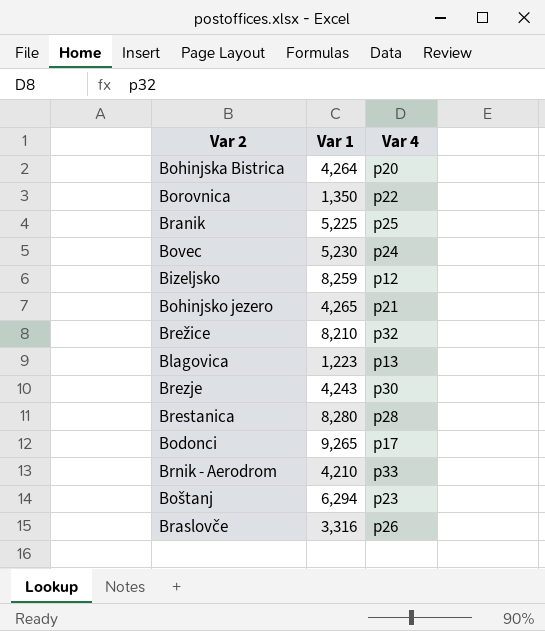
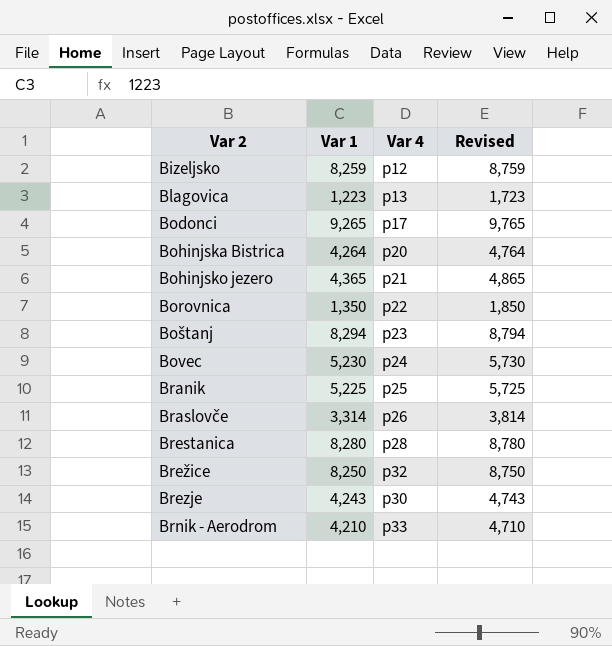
row order: none -> Var 2 ascending
column Revised | formula: none -> [Var 1] + 500
Bohinjsko jezero | Var 1: 4,265 -> 4,365
Boštanj | Var 1: 6,294 -> 8,294
Braslovče | Var 1: 3,316 -> 3,314
Brežice | Var 1: 8,210 -> 8,250

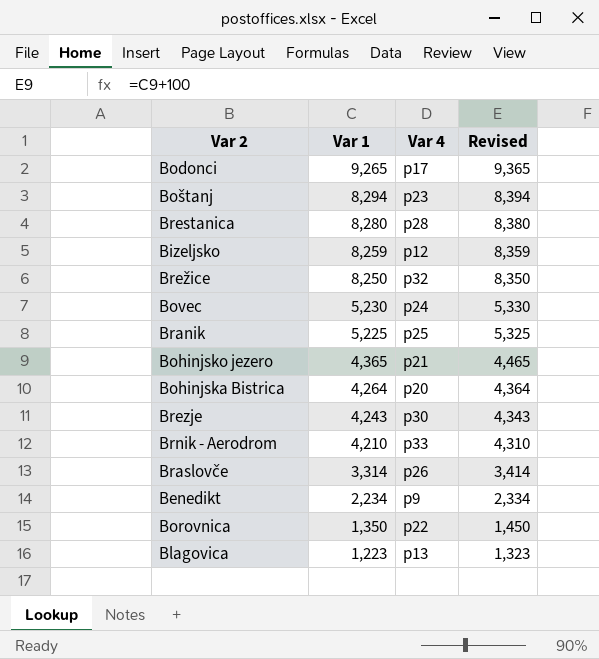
row order: Var 2 ascending -> Var 1 descending
column Revised | formula: [Var 1] + 500 -> [Var 1] + 100
row Benedikt: none -> 2,234 | p9 | 2,334

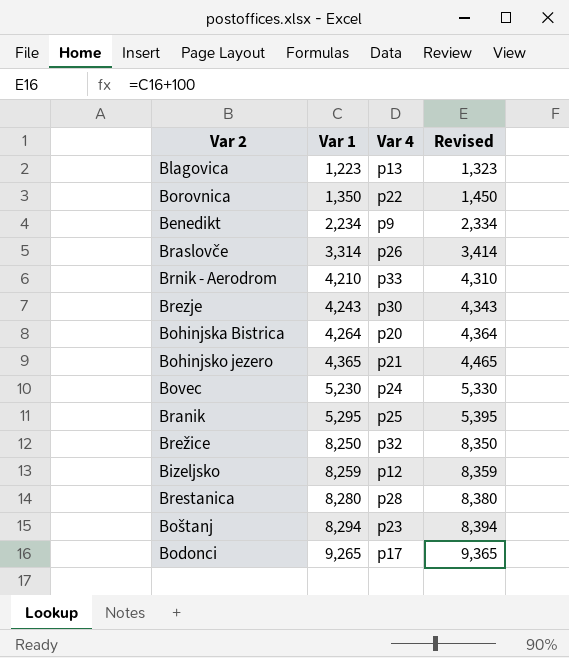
row order: Var 1 descending -> Var 1 ascending
Branik | Var 1: 5,225 -> 5,295
Branik | Revised: 5,325 -> 5,395

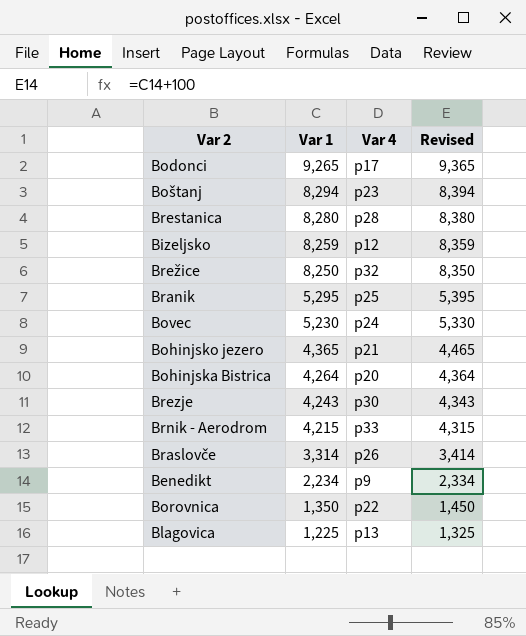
row order: Var 1 ascending -> Var 1 descending
Brnik - Aerodrom | Var 1: 4,210 -> 4,215
Brnik - Aerodrom | Revised: 4,310 -> 4,315
Blagovica | Var 1: 1,223 -> 1,225
Blagovica | Revised: 1,323 -> 1,325

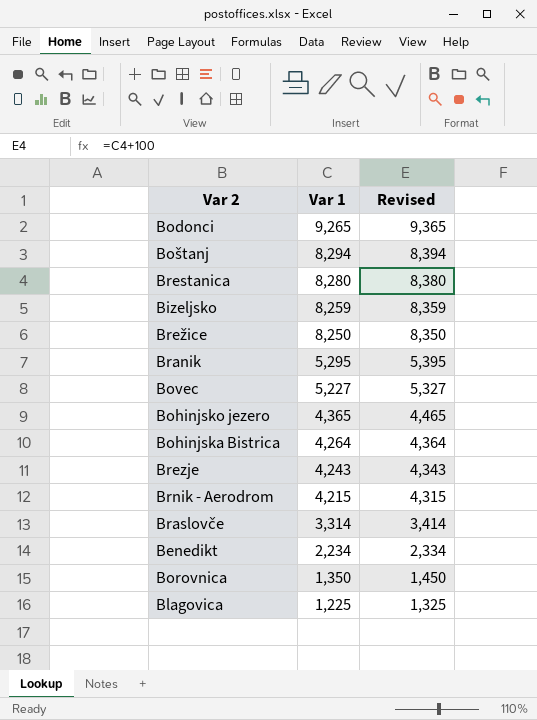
column Var 4 | position: 3 -> none
Bovec | Var 1: 5,230 -> 5,227
Bovec | Revised: 5,330 -> 5,327

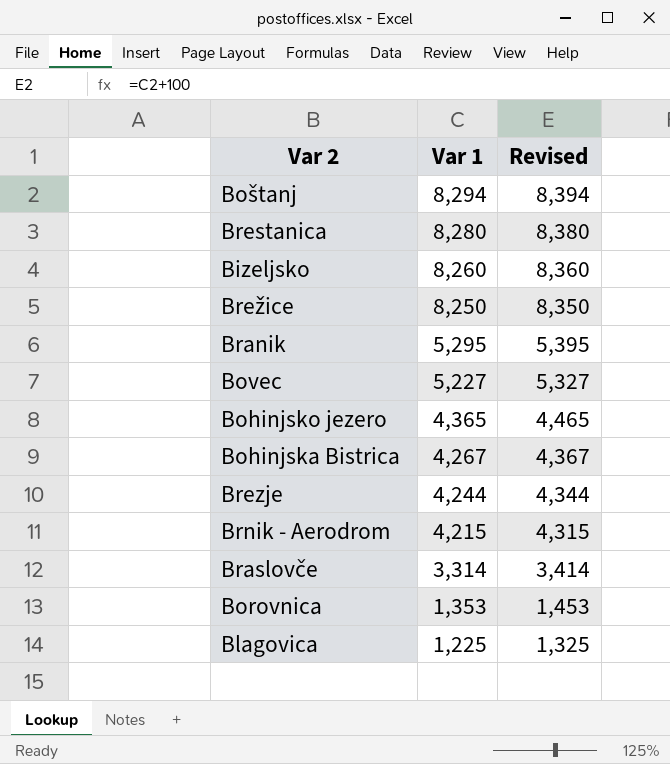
row Bodonci: 9,265 | 9,365 -> none
row Benedikt: 2,234 | 2,334 -> none
Bizeljsko | Var 1: 8,259 -> 8,260
Bizeljsko | Revised: 8,359 -> 8,360
Bohinjska Bistrica | Var 1: 4,264 -> 4,267
Bohinjska Bistrica | Revised: 4,364 -> 4,367
Brezje | Var 1: 4,243 -> 4,244
Brezje | Revised: 4,343 -> 4,344
Borovnica | Var 1: 1,350 -> 1,353
Borovnica | Revised: 1,450 -> 1,453

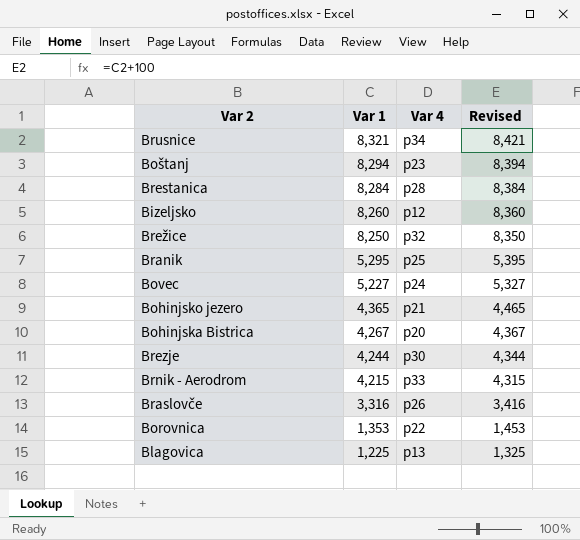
column Var 4 | position: none -> 3
row Brusnice: none -> 8,321 | p34 | 8,421
Brestanica | Var 1: 8,280 -> 8,284
Brestanica | Revised: 8,380 -> 8,384
Braslovče | Var 1: 3,314 -> 3,316
Braslovče | Revised: 3,414 -> 3,416

